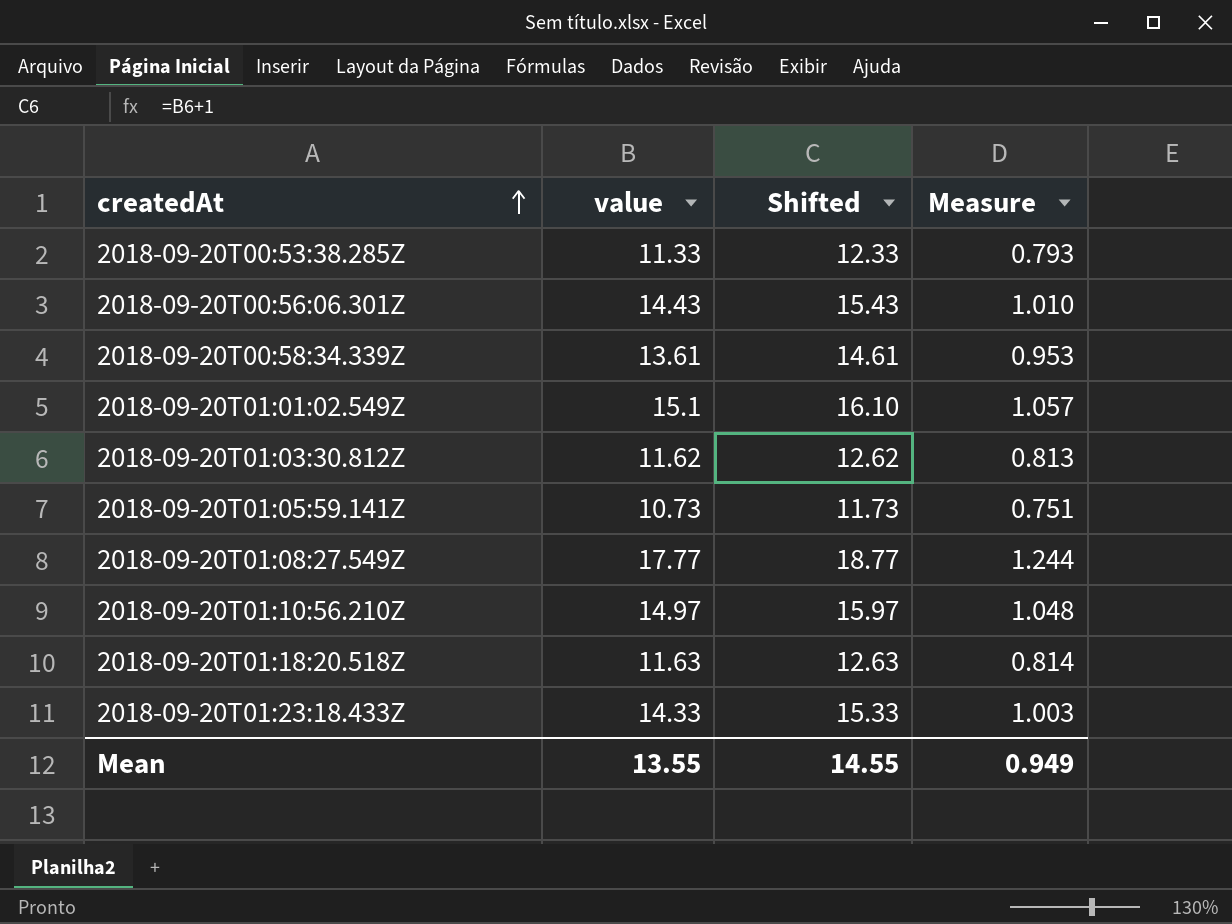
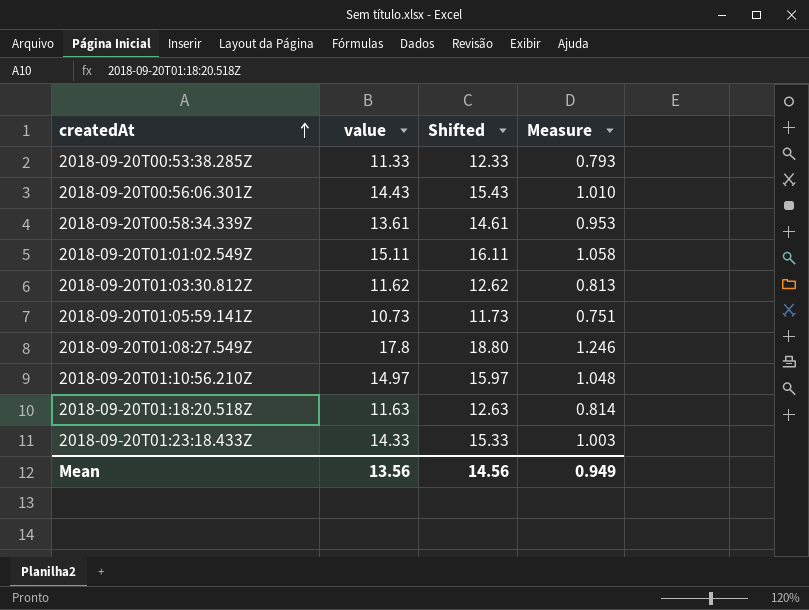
2018-09-20T01:01:02.549Z | value: 15.1 -> 15.11
2018-09-20T01:01:02.549Z | Shifted: 16.10 -> 16.11
2018-09-20T01:01:02.549Z | Measure: 1.057 -> 1.058
2018-09-20T01:08:27.549Z | value: 17.77 -> 17.8
2018-09-20T01:08:27.549Z | Shifted: 18.77 -> 18.80
2018-09-20T01:08:27.549Z | Measure: 1.244 -> 1.246
Mean | value: 13.55 -> 13.56
Mean | Shifted: 14.55 -> 14.56

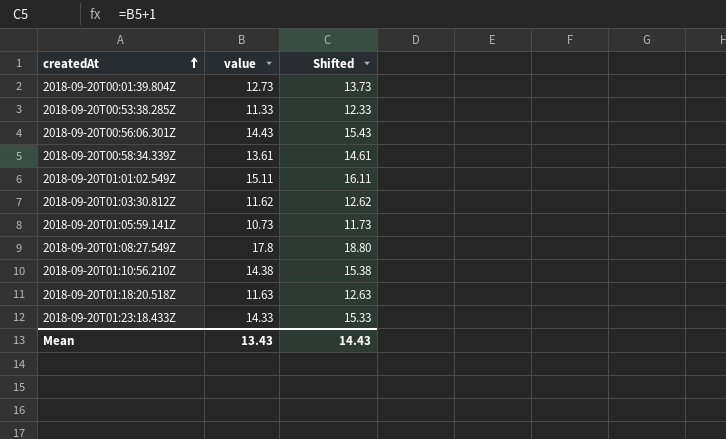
column Measure | formula: [value] * 0.07 -> none
row 2018-09-20T00:01:39.804Z: none -> 12.73 | 13.73
2018-09-20T01:10:56.210Z | value: 14.97 -> 14.38
2018-09-20T01:10:56.210Z | Shifted: 15.97 -> 15.38
Mean | value: 13.56 -> 13.43
Mean | Shifted: 14.56 -> 14.43

